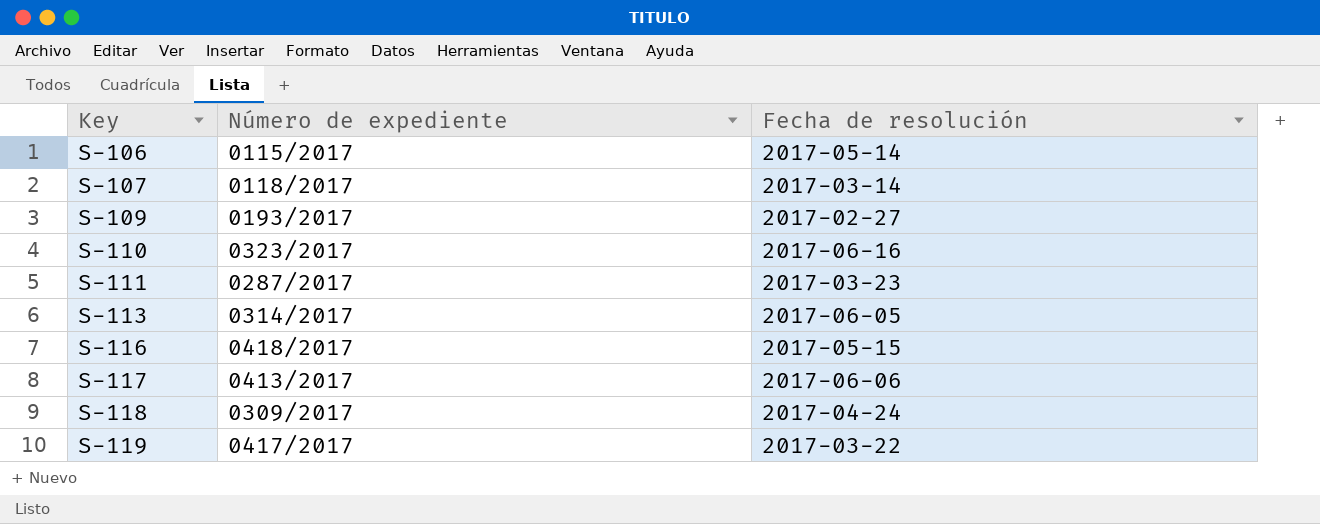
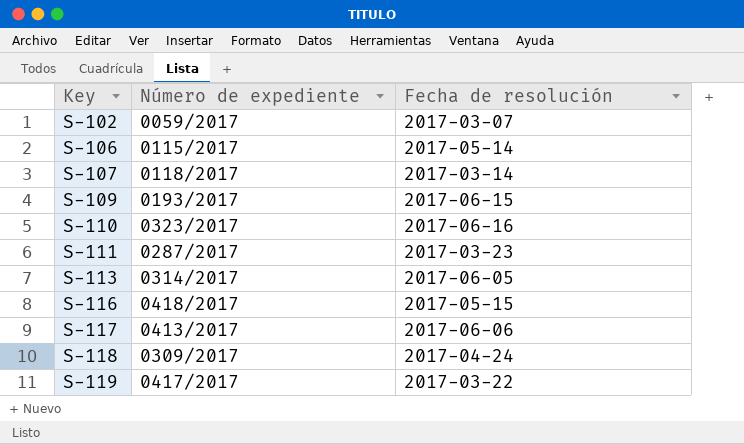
row S-102: none -> 0059/2017 | 2017-03-07
S-109 | Fecha de resolución: 2017-02-27 -> 2017-06-15

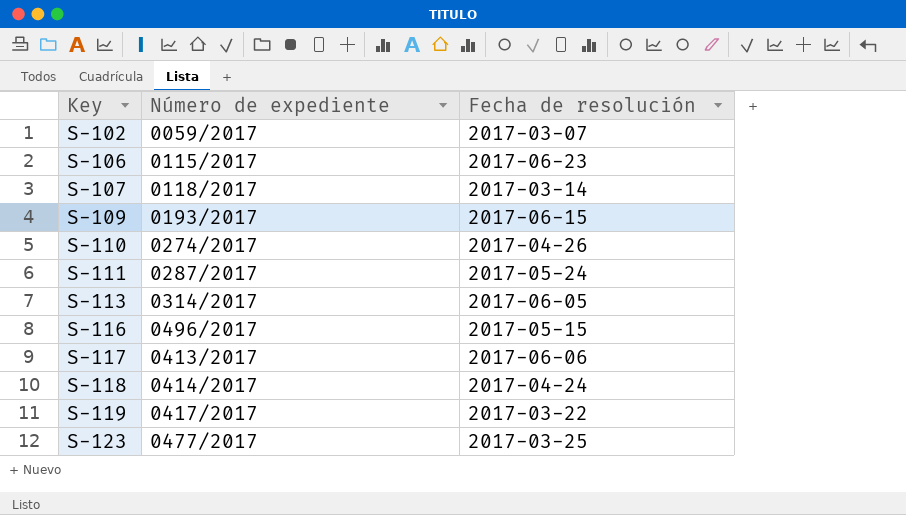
S-106 | Fecha de resolución: 2017-05-14 -> 2017-06-23
S-110 | Número de expediente: 0323/2017 -> 0274/2017
S-110 | Fecha de resolución: 2017-06-16 -> 2017-04-26
S-111 | Fecha de resolución: 2017-03-23 -> 2017-05-24
S-116 | Número de expediente: 0418/2017 -> 0496/2017
S-118 | Número de expediente: 0309/2017 -> 0414/2017
row S-123: none -> 0477/2017 | 2017-03-25

